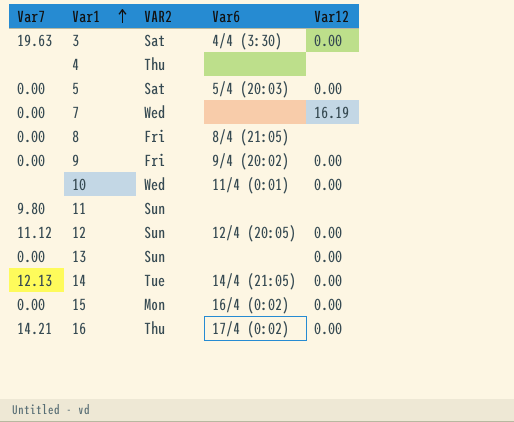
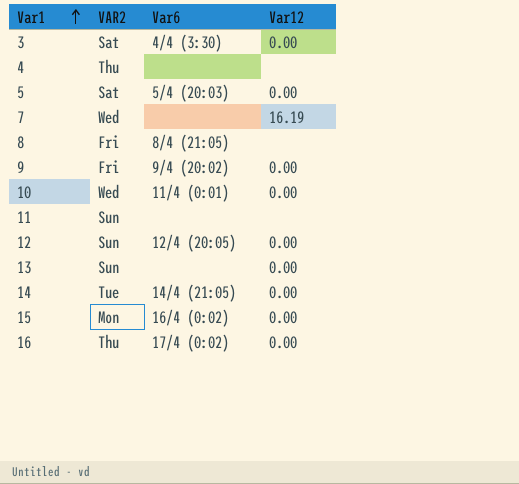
column Var7 | position: 1 -> none

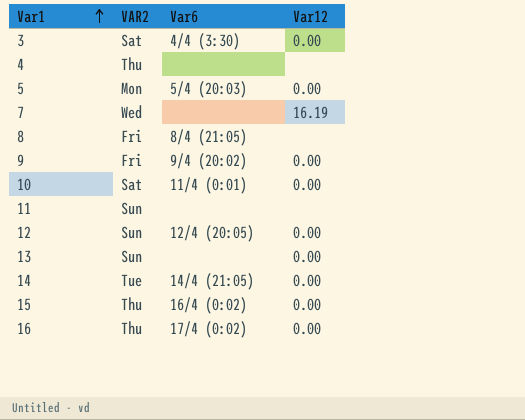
5 | VAR2: Sat -> Mon
10 | VAR2: Wed -> Sat
15 | VAR2: Mon -> Thu

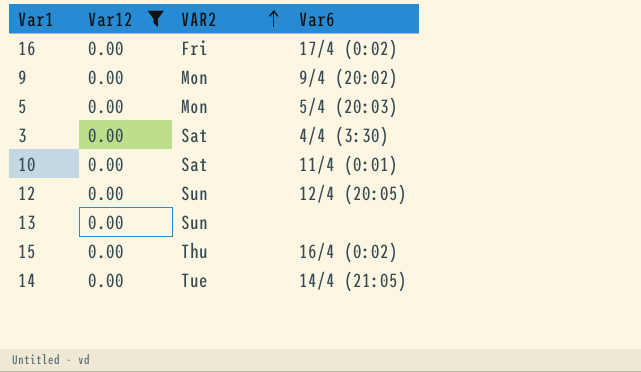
filter: none -> Var12 = 0.00
row order: Var1 ascending -> VAR2 ascending
column Var12 | position: 4 -> 2
16 | VAR2: Thu -> Fri
9 | VAR2: Fri -> Mon

